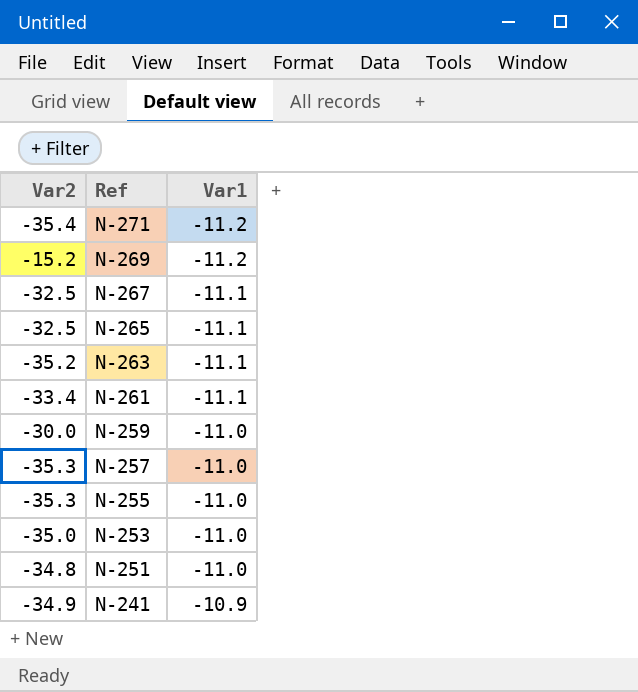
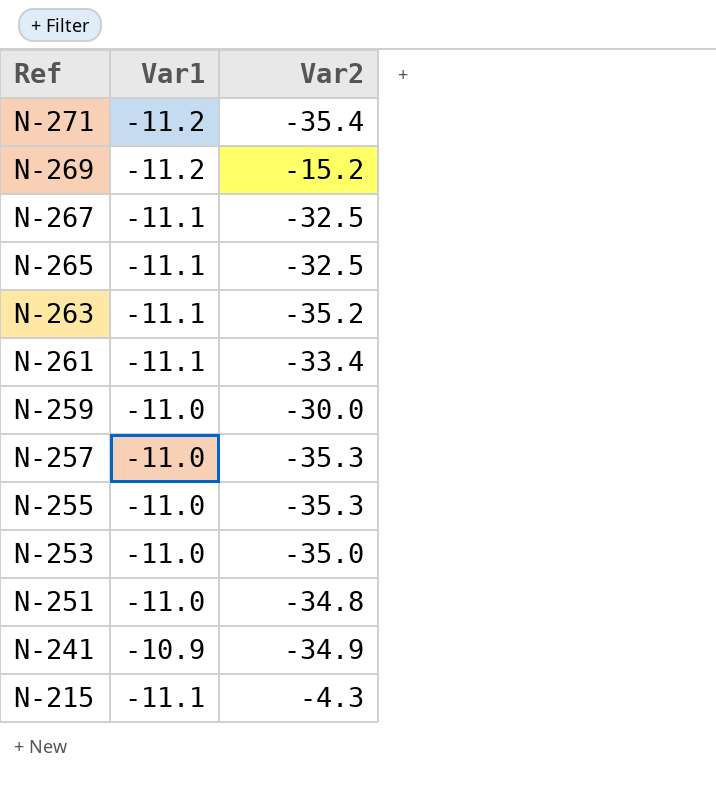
column Var2 | position: 1 -> 3
row N-215: none -> -11.1 | -4.3

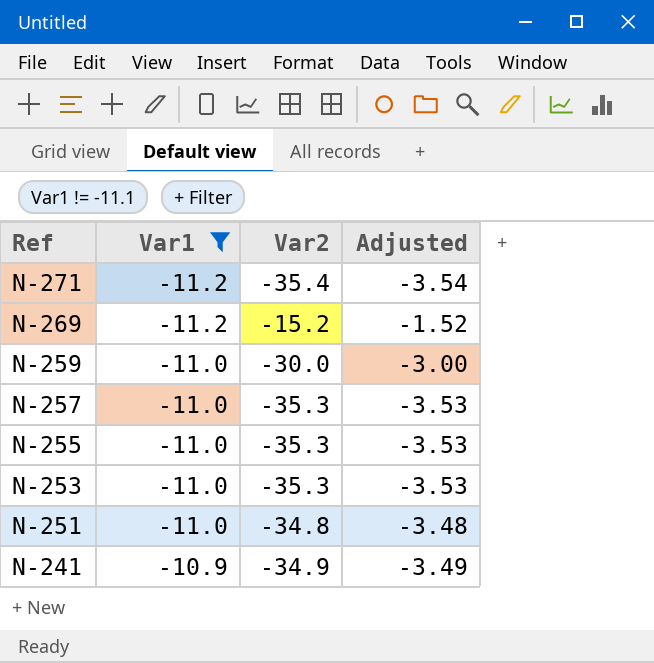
filter: none -> Var1 != -11.1
column Adjusted | formula: none -> [Var2] * 0.1
N-253 | Var2: -35.0 -> -35.3

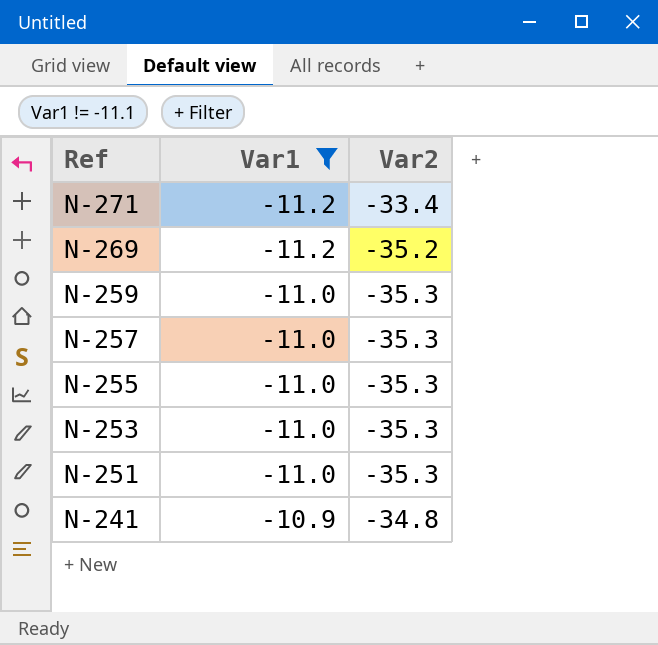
column Adjusted | formula: [Var2] * 0.1 -> none
N-271 | Var2: -35.4 -> -33.4
N-269 | Var2: -15.2 -> -35.2
N-259 | Var2: -30.0 -> -35.3
N-251 | Var2: -34.8 -> -35.3
N-241 | Var2: -34.9 -> -34.8

